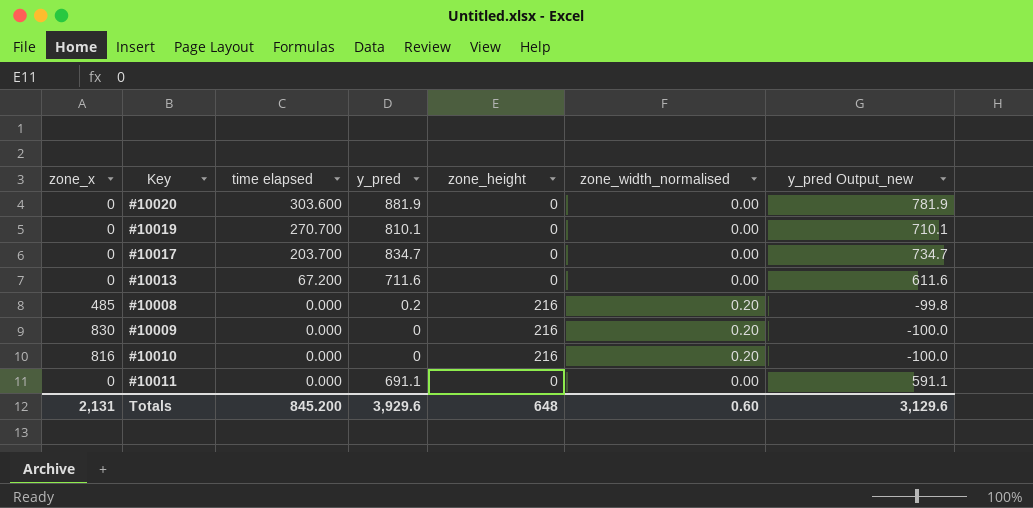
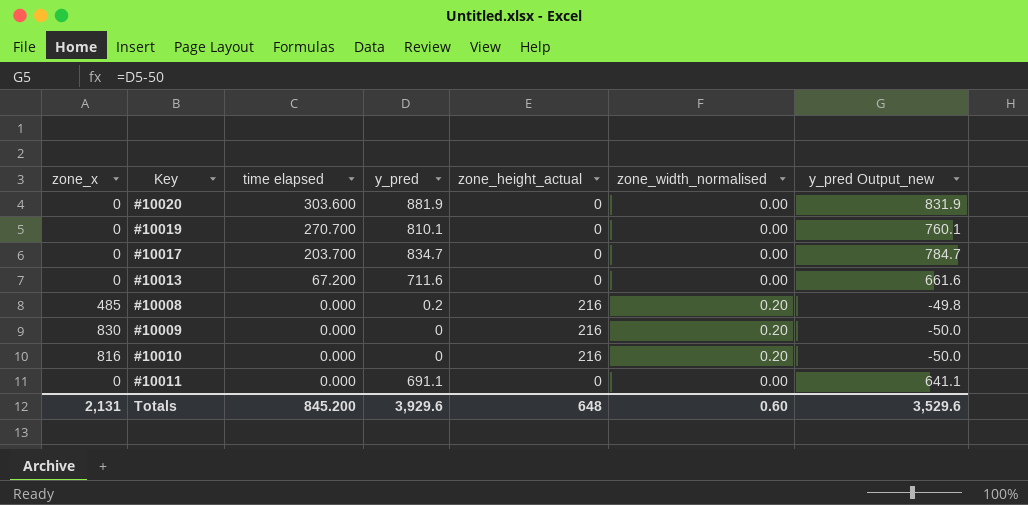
column name: zone_height -> zone_height_actual
column y_pred Output_new | formula: [y_pred] - 100 -> [y_pred] - 50
Totals | y_pred Output_new: 3,129.6 -> 3,529.6

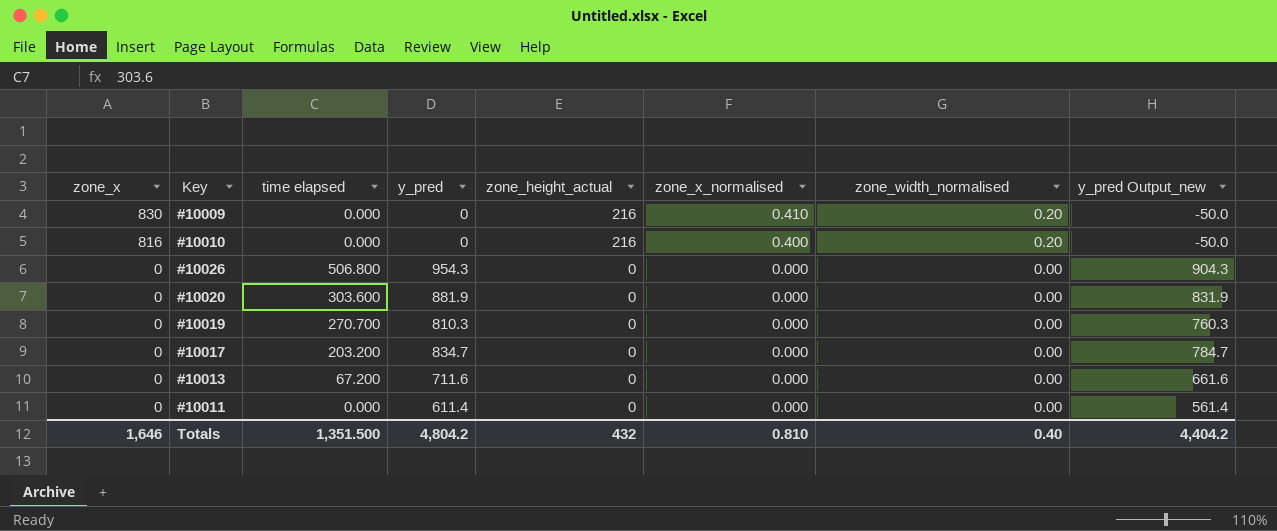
row order: time elapsed descending -> zone_x descending
column zone_x_normalised | position: none -> 6
row #10008: 485 | 0.000 | 0.2 | 216 | 0.20 | -49.8 -> none
row #10026: none -> 0 | 506.800 | 954.3 | 0 | 0.000 | 0.00 | 904.3
#10019 | y_pred: 810.1 -> 810.3
#10019 | y_pred Output_new: 760.1 -> 760.3
#10017 | time elapsed: 203.700 -> 203.200
#10011 | y_pred: 691.1 -> 611.4
#10011 | y_pred Output_new: 641.1 -> 561.4
Totals | zone_x: 2,131 -> 1,646
Totals | time elapsed: 845.200 -> 1,351.500
Totals | y_pred: 3,929.6 -> 4,804.2
Totals | zone_height_actual: 648 -> 432
Totals | zone_width_normalised: 0.60 -> 0.40
Totals | y_pred Output_new: 3,529.6 -> 4,404.2

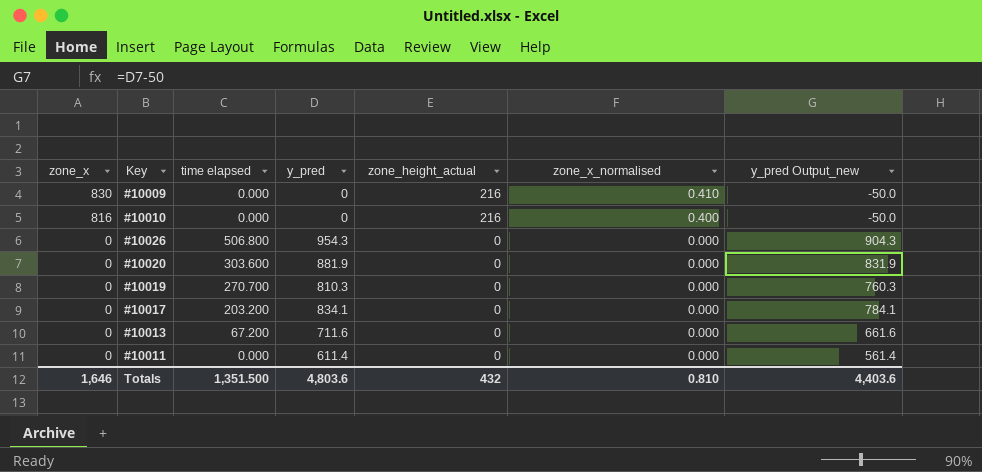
column zone_width_normalised | position: 7 -> none
#10017 | y_pred: 834.7 -> 834.1
#10017 | y_pred Output_new: 784.7 -> 784.1
Totals | y_pred: 4,804.2 -> 4,803.6
Totals | y_pred Output_new: 4,404.2 -> 4,403.6

